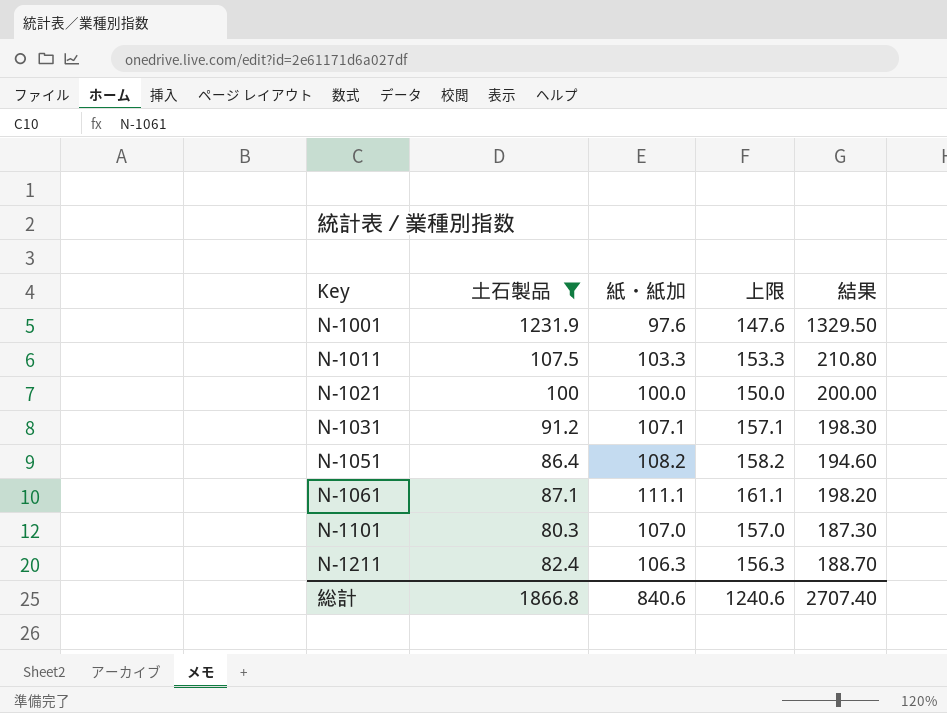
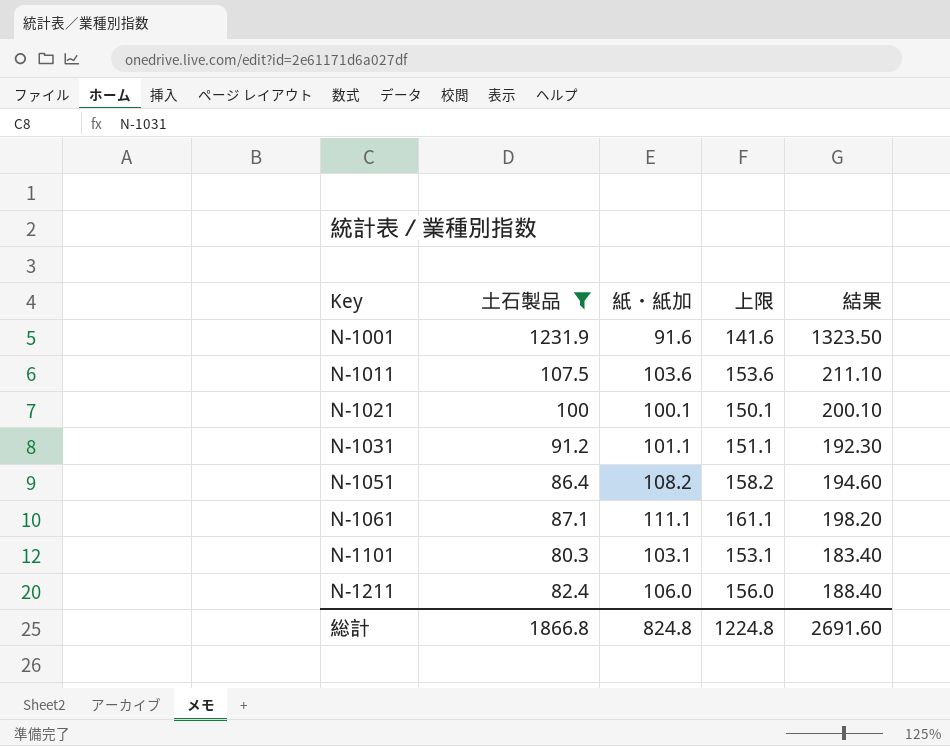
N-1001 | 紙・紙加: 97.6 -> 91.6
N-1001 | 上限: 147.6 -> 141.6
N-1001 | 結果: 1329.50 -> 1323.50
N-1011 | 紙・紙加: 103.3 -> 103.6
N-1011 | 上限: 153.3 -> 153.6
N-1011 | 結果: 210.80 -> 211.10
N-1021 | 紙・紙加: 100.0 -> 100.1
N-1021 | 上限: 150.0 -> 150.1
N-1021 | 結果: 200.00 -> 200.10
N-1031 | 紙・紙加: 107.1 -> 101.1
N-1031 | 上限: 157.1 -> 151.1
N-1031 | 結果: 198.30 -> 192.30
N-1101 | 紙・紙加: 107.0 -> 103.1
N-1101 | 上限: 157.0 -> 153.1
N-1101 | 結果: 187.30 -> 183.40
N-1211 | 紙・紙加: 106.3 -> 106.0
N-1211 | 上限: 156.3 -> 156.0
N-1211 | 結果: 188.70 -> 188.40
総計 | 紙・紙加: 840.6 -> 824.8
総計 | 上限: 1240.6 -> 1224.8
総計 | 結果: 2707.40 -> 2691.60

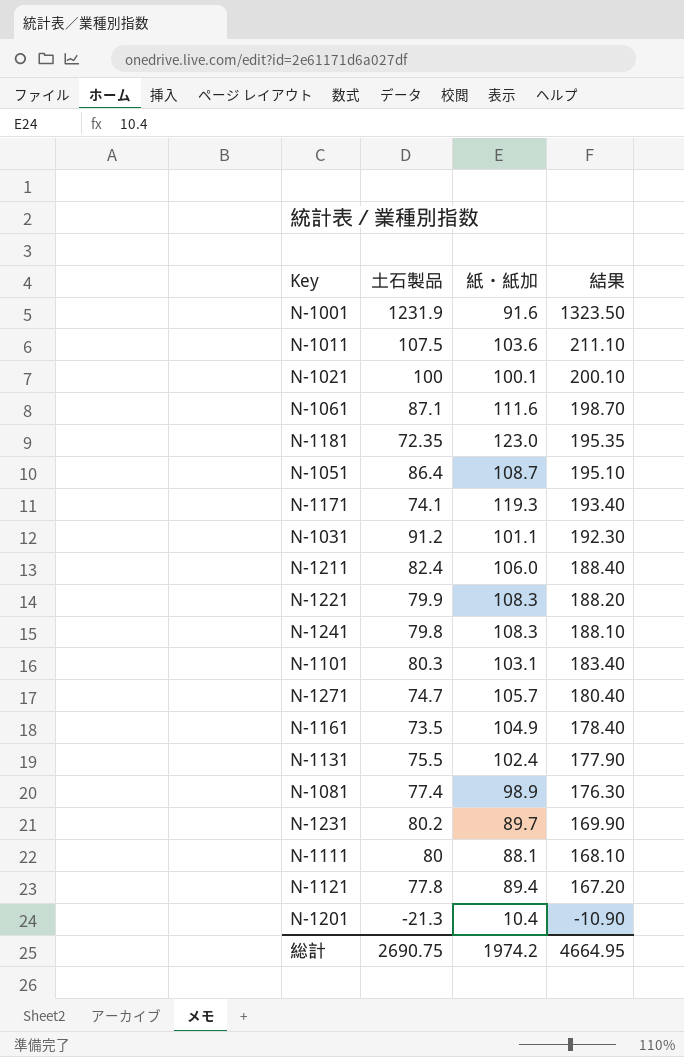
filter: 土石製品 >= 80.3 -> none
row order: Key ascending -> 結果 descending
column 上限 | formula: [紙・紙加] + 50 -> none
N-1061 | 紙・紙加: 111.1 -> 111.6
N-1061 | 結果: 198.20 -> 198.70
N-1051 | 紙・紙加: 108.2 -> 108.7
N-1051 | 結果: 194.60 -> 195.10
総計 | 土石製品: 1866.8 -> 2690.75
総計 | 紙・紙加: 824.8 -> 1974.2
総計 | 結果: 2691.60 -> 4664.95

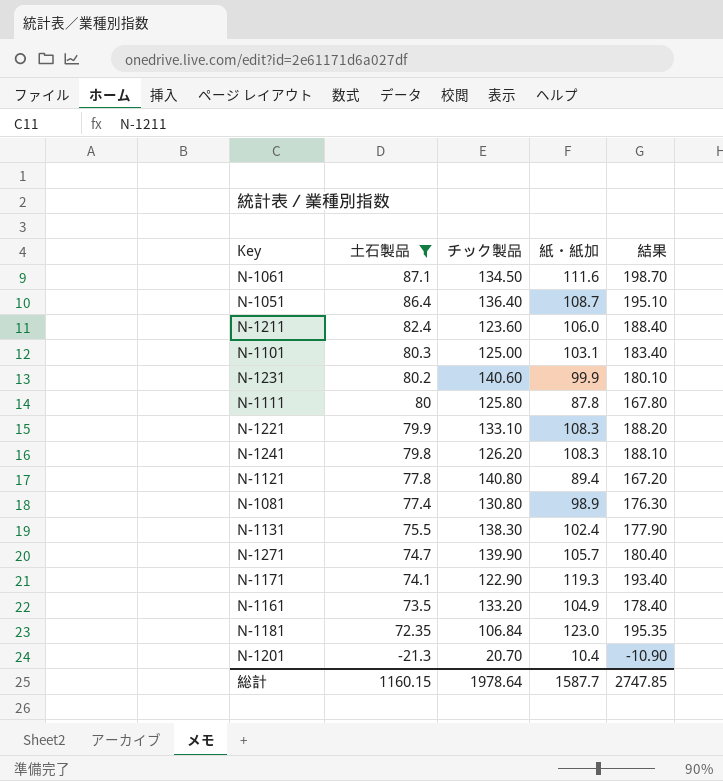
filter: none -> 土石製品 <= 87.1
row order: 結果 descending -> 土石製品 descending
column チック製品 | position: none -> 3
N-1231 | 紙・紙加: 89.7 -> 99.9
N-1231 | 結果: 169.90 -> 180.10
N-1111 | 紙・紙加: 88.1 -> 87.8
N-1111 | 結果: 168.10 -> 167.80
総計 | 土石製品: 2690.75 -> 1160.15
総計 | 紙・紙加: 1974.2 -> 1587.7
総計 | 結果: 4664.95 -> 2747.85

